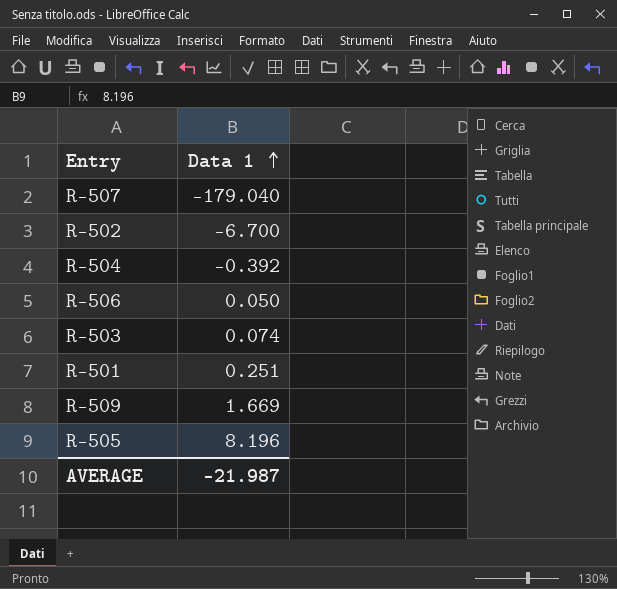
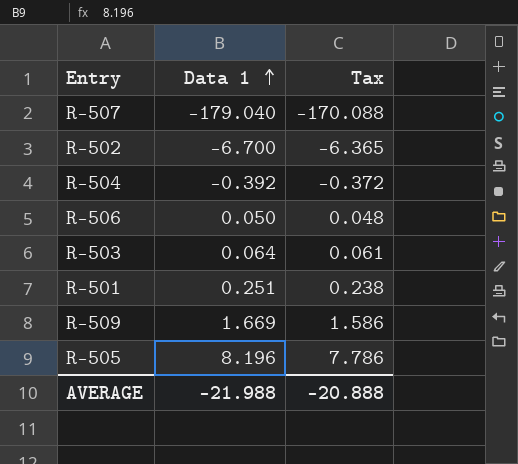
column Tax | formula: none -> [Data 1] * 0.95
R-503 | Data 1: 0.074 -> 0.064
AVERAGE | Data 1: -21.987 -> -21.988

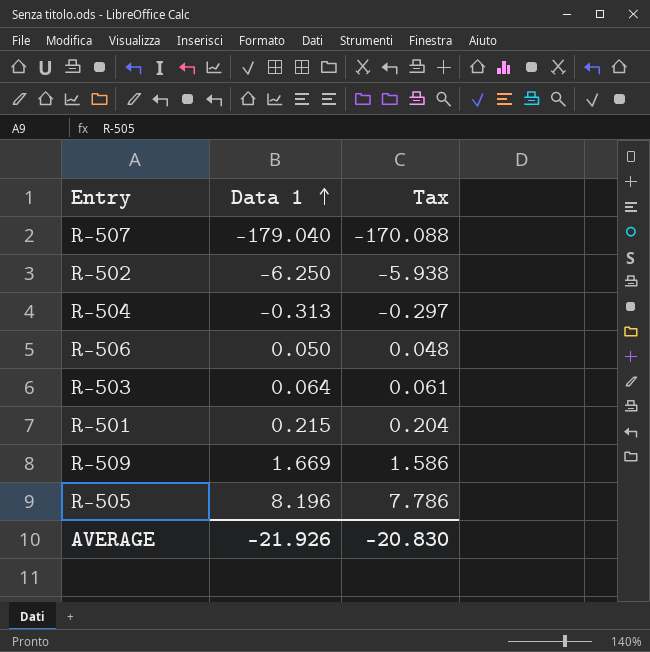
R-502 | Data 1: -6.700 -> -6.250
R-502 | Tax: -6.365 -> -5.938
R-504 | Data 1: -0.392 -> -0.313
R-504 | Tax: -0.372 -> -0.297
R-501 | Data 1: 0.251 -> 0.215
R-501 | Tax: 0.238 -> 0.204
AVERAGE | Data 1: -21.988 -> -21.926
AVERAGE | Tax: -20.888 -> -20.830

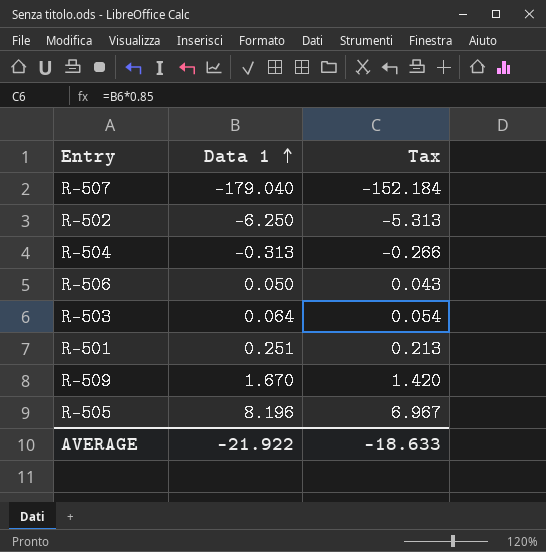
column Tax | formula: [Data 1] * 0.95 -> [Data 1] * 0.85
R-501 | Data 1: 0.215 -> 0.251
R-509 | Data 1: 1.669 -> 1.670
AVERAGE | Data 1: -21.926 -> -21.922
AVERAGE | Tax: -20.830 -> -18.633

